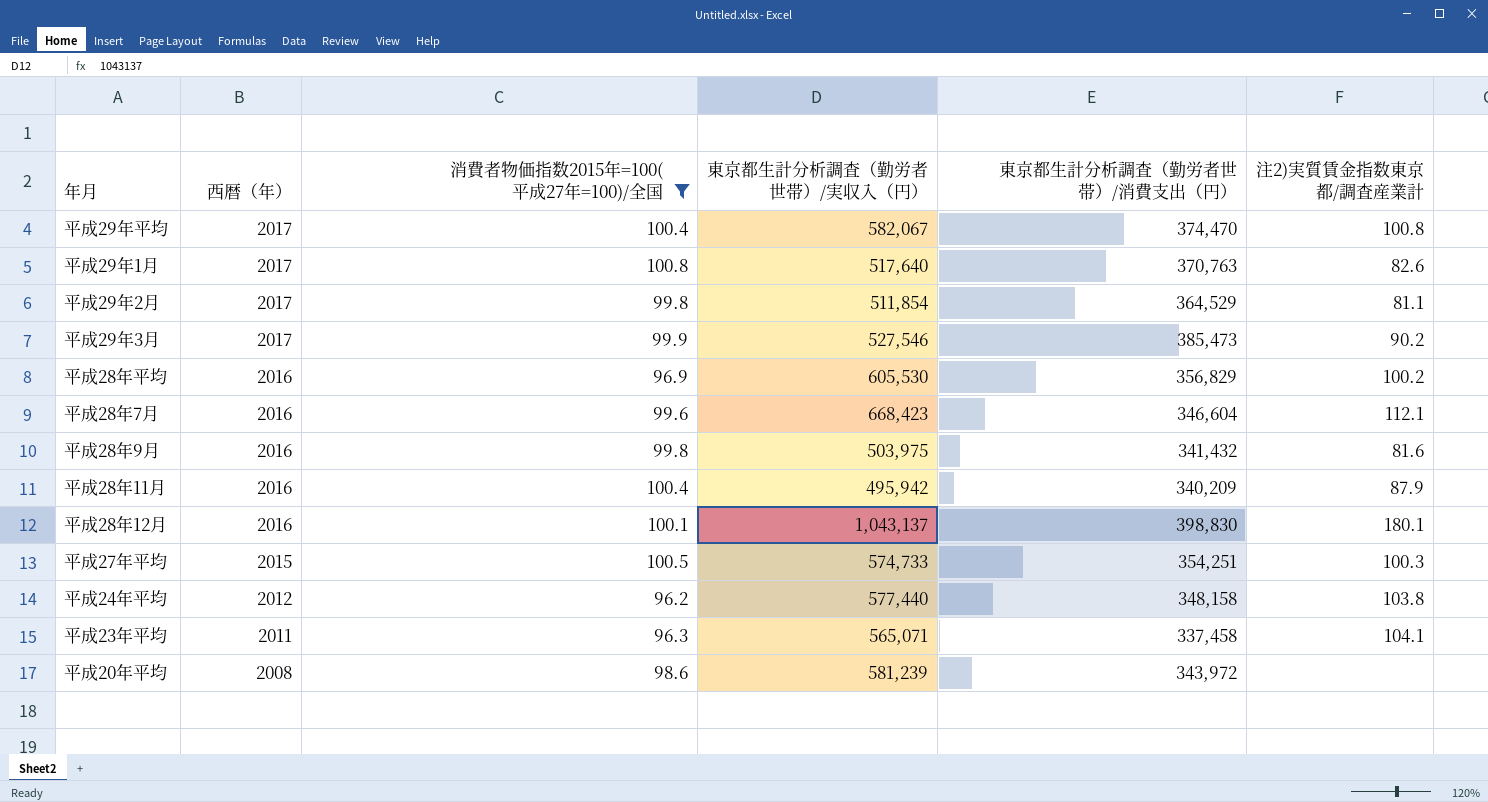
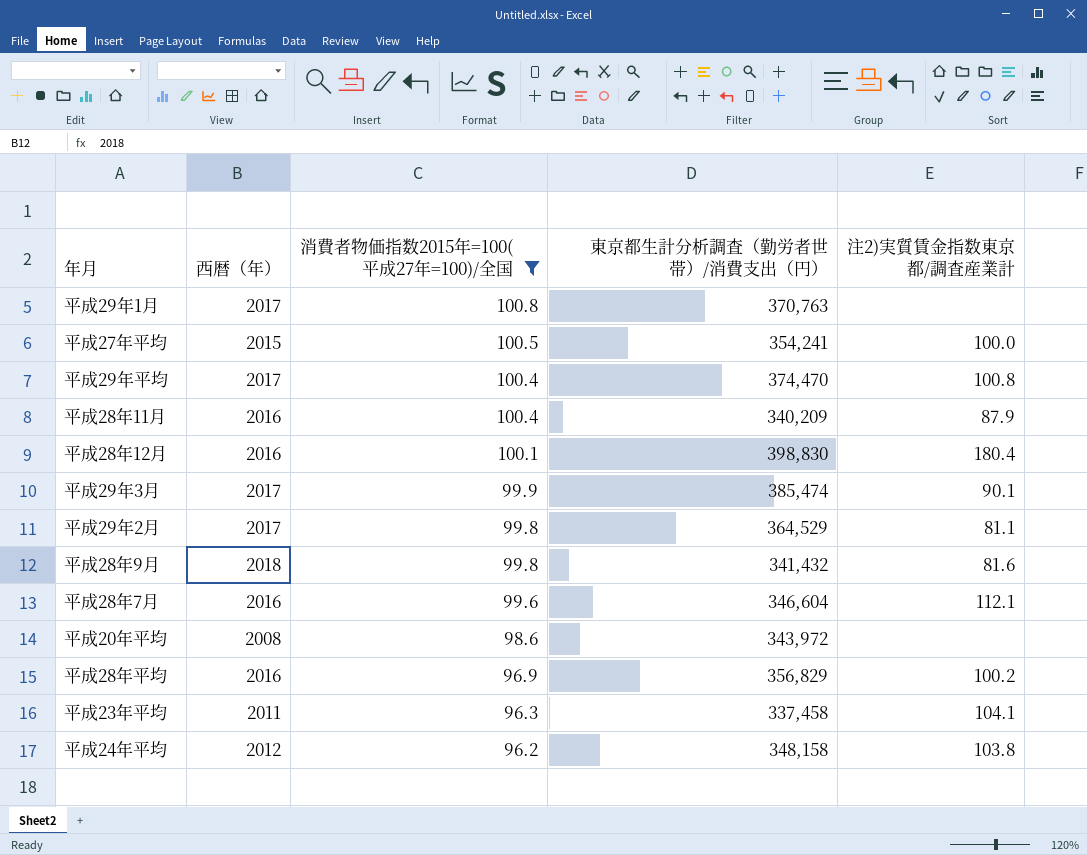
row order: 西暦（年） descending -> 消費者物価指数2015年=100(平成27年=100)/全国 descending
column 東京都生計分析調査（勤労者世帯）/実収入（円） | position: 4 -> none
平成29年1月 | 注2)実質賃金指数東京都/調査産業計: 82.6 -> none
平成27年平均 | 東京都生計分析調査（勤労者世帯）/消費支出（円）: 354,251 -> 354,241
平成27年平均 | 注2)実質賃金指数東京都/調査産業計: 100.3 -> 100.0
平成28年12月 | 注2)実質賃金指数東京都/調査産業計: 180.1 -> 180.4
平成29年3月 | 東京都生計分析調査（勤労者世帯）/消費支出（円）: 385,473 -> 385,474
平成29年3月 | 注2)実質賃金指数東京都/調査産業計: 90.2 -> 90.1
平成28年9月 | 西暦（年）: 2016 -> 2018

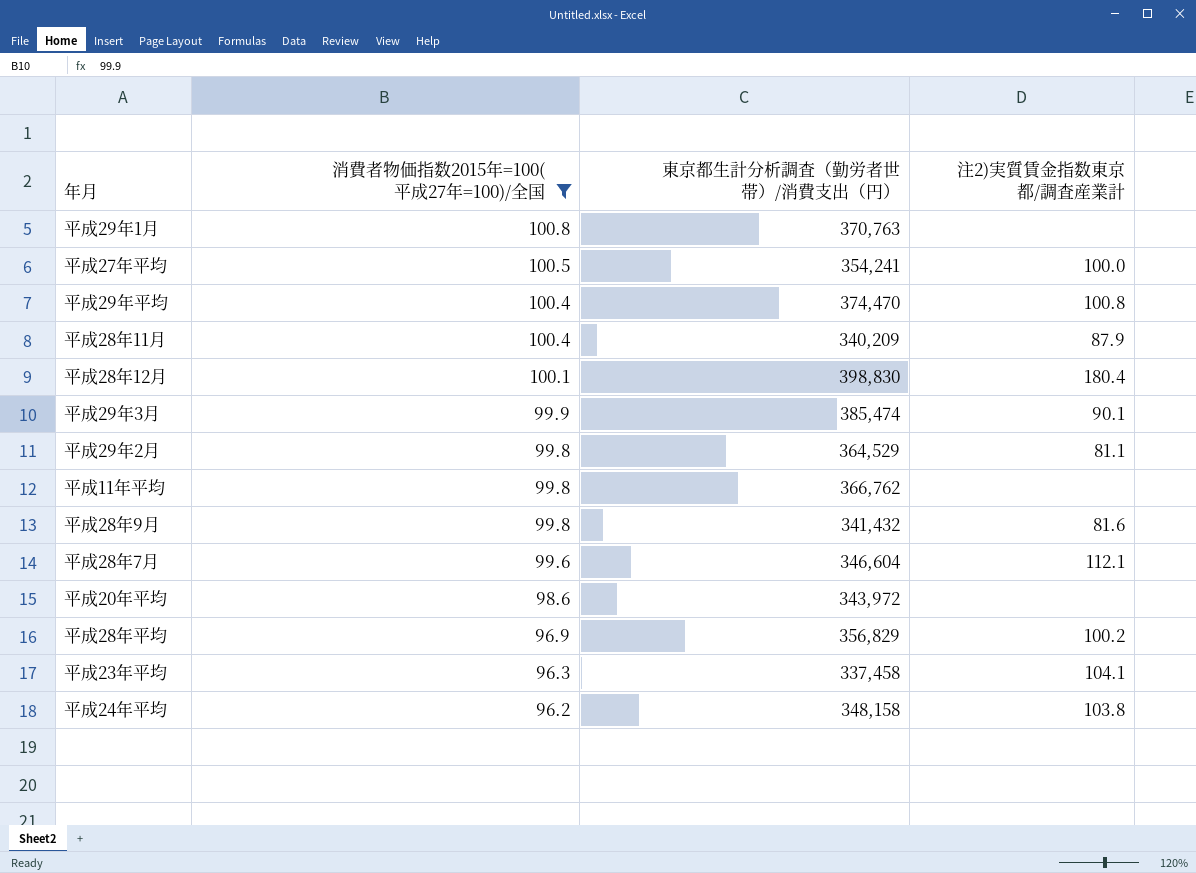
column 西暦（年） | position: 2 -> none
row 平成11年平均: none -> 99.8 | 366,762 | none

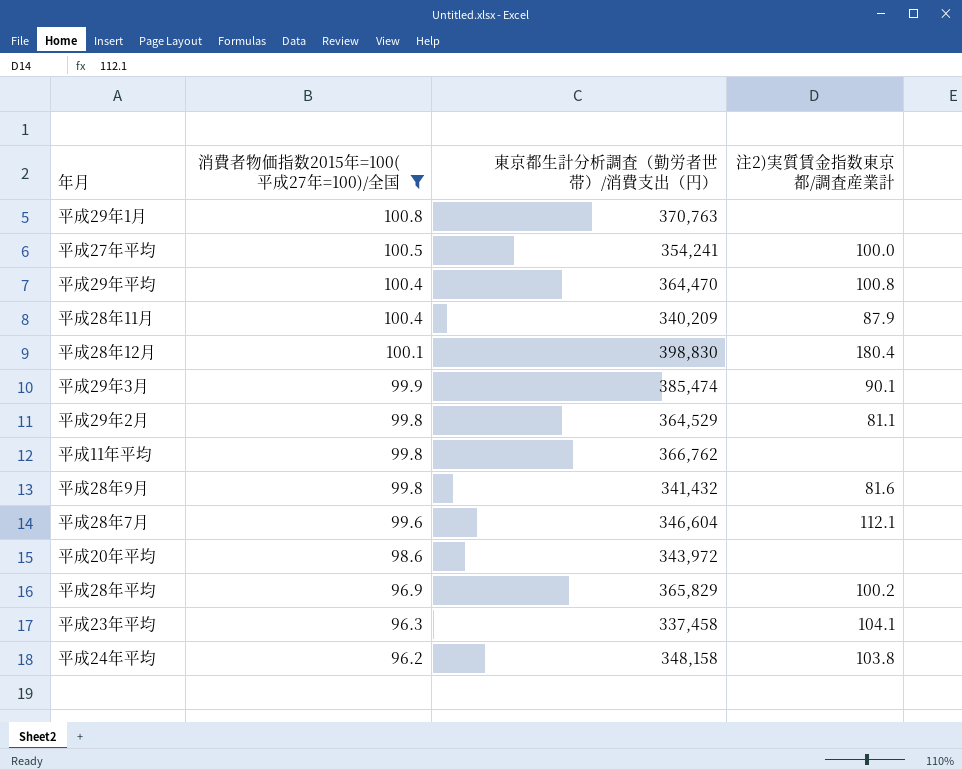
平成29年平均 | 東京都生計分析調査（勤労者世帯）/消費支出（円）: 374,470 -> 364,470
平成28年平均 | 東京都生計分析調査（勤労者世帯）/消費支出（円）: 356,829 -> 365,829

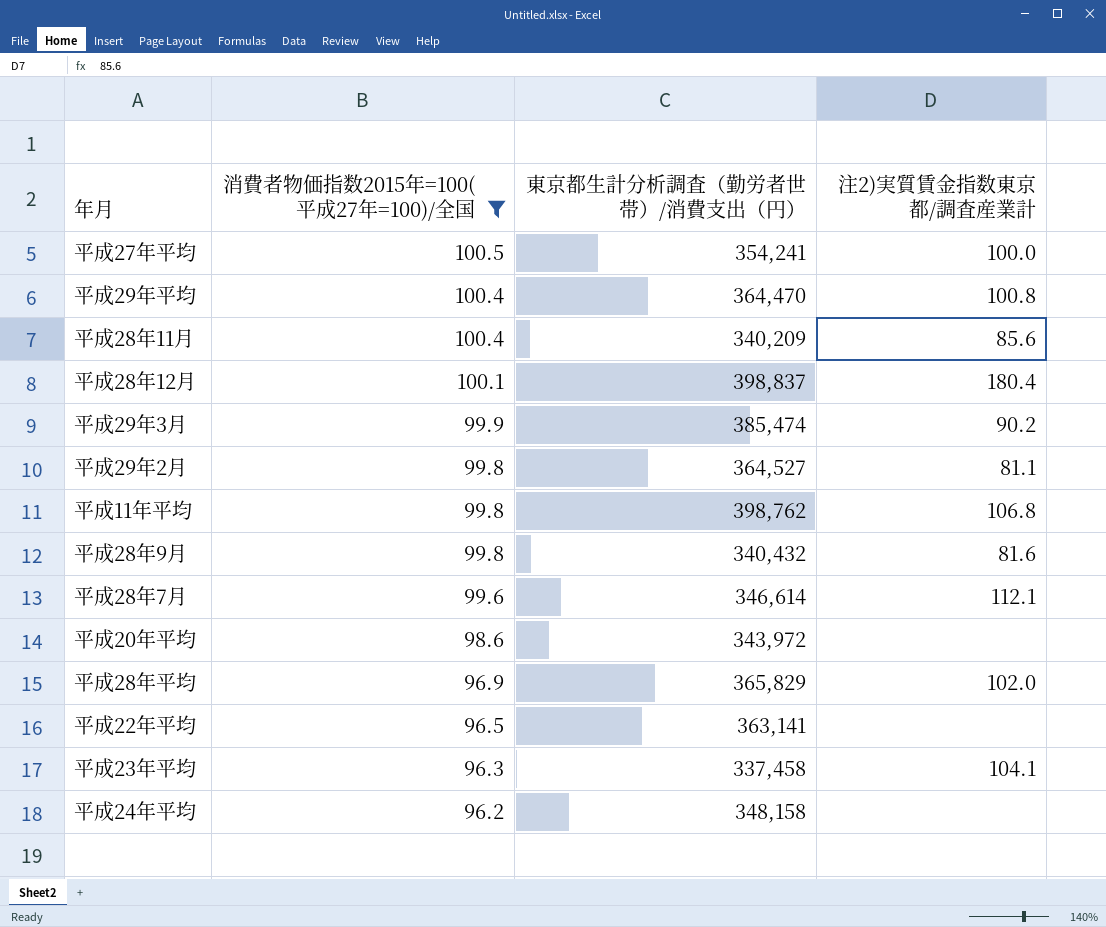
row 平成29年1月: 100.8 | 370,763 | none -> none
平成28年11月 | 注2)実質賃金指数東京都/調査産業計: 87.9 -> 85.6
平成28年12月 | 東京都生計分析調査（勤労者世帯）/消費支出（円）: 398,830 -> 398,837
平成29年3月 | 注2)実質賃金指数東京都/調査産業計: 90.1 -> 90.2
平成29年2月 | 東京都生計分析調査（勤労者世帯）/消費支出（円）: 364,529 -> 364,527
平成11年平均 | 東京都生計分析調査（勤労者世帯）/消費支出（円）: 366,762 -> 398,762
平成11年平均 | 注2)実質賃金指数東京都/調査産業計: none -> 106.8
平成28年9月 | 東京都生計分析調査（勤労者世帯）/消費支出（円）: 341,432 -> 340,432
平成28年7月 | 東京都生計分析調査（勤労者世帯）/消費支出（円）: 346,604 -> 346,614
平成28年平均 | 注2)実質賃金指数東京都/調査産業計: 100.2 -> 102.0
row 平成22年平均: none -> 96.5 | 363,141 | none
平成24年平均 | 注2)実質賃金指数東京都/調査産業計: 103.8 -> none

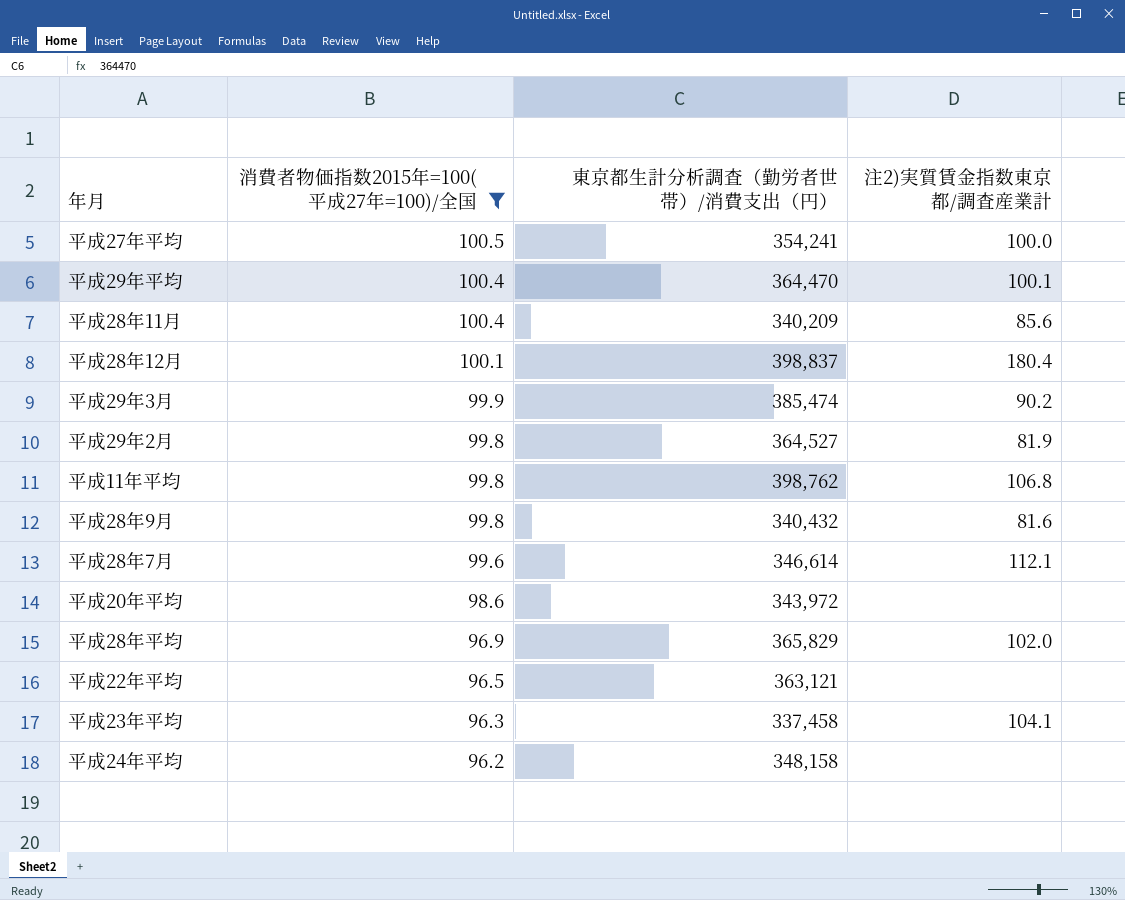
平成29年平均 | 注2)実質賃金指数東京都/調査産業計: 100.8 -> 100.1
平成29年2月 | 注2)実質賃金指数東京都/調査産業計: 81.1 -> 81.9
平成22年平均 | 東京都生計分析調査（勤労者世帯）/消費支出（円）: 363,141 -> 363,121

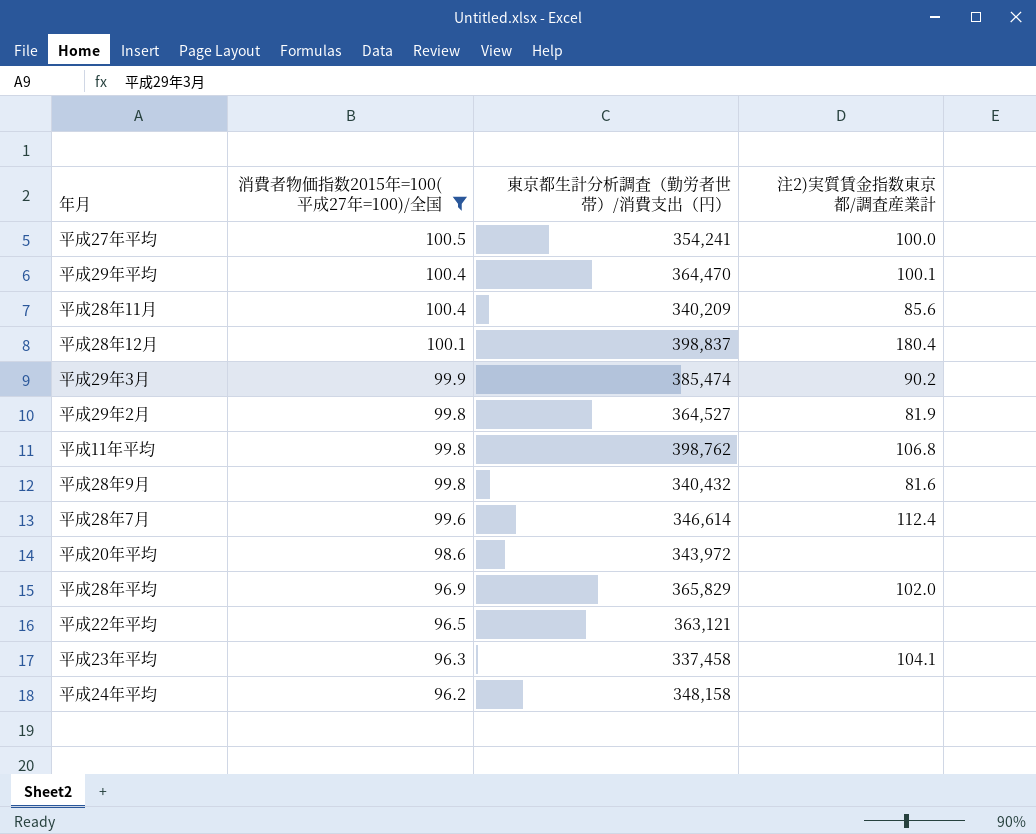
平成28年7月 | 注2)実質賃金指数東京都/調査産業計: 112.1 -> 112.4

